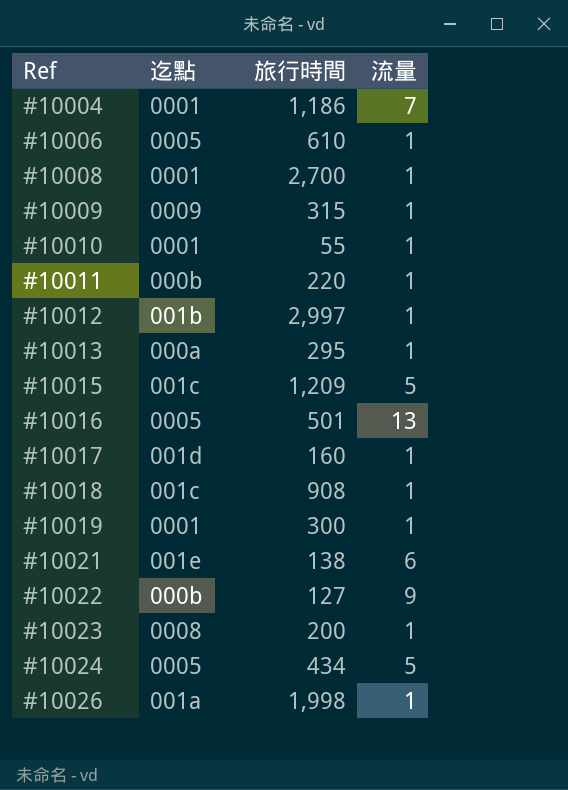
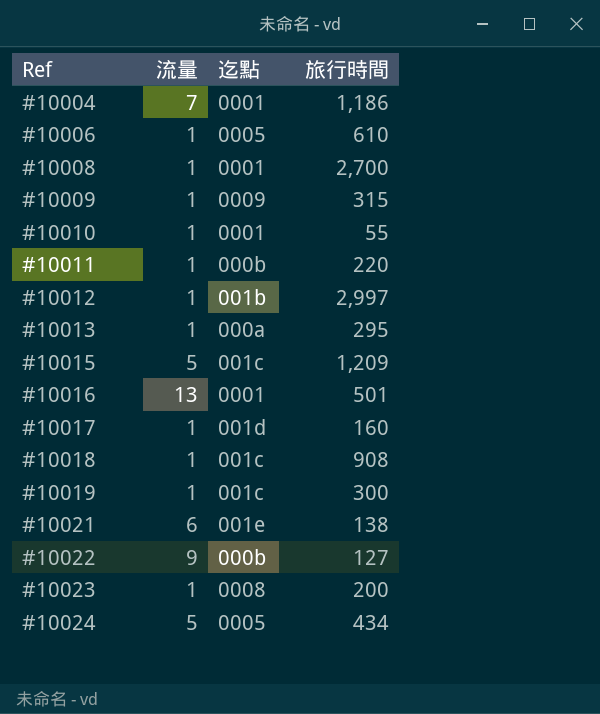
column 流量 | position: 4 -> 2
row #10026: 001a | 1,998 | 1 -> none
#10016 | 迄點: 0005 -> 0001
#10019 | 迄點: 0001 -> 001c

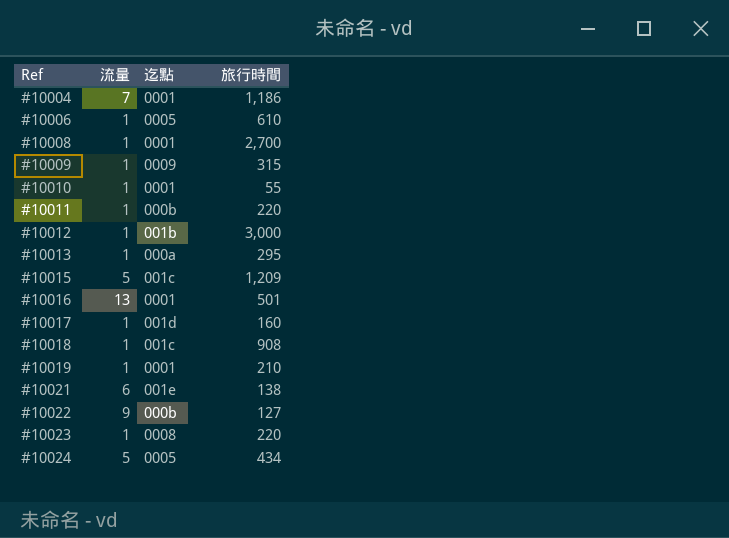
#10012 | 旅行時間: 2,997 -> 3,000
#10019 | 迄點: 001c -> 0001
#10019 | 旅行時間: 300 -> 210
#10023 | 旅行時間: 200 -> 220

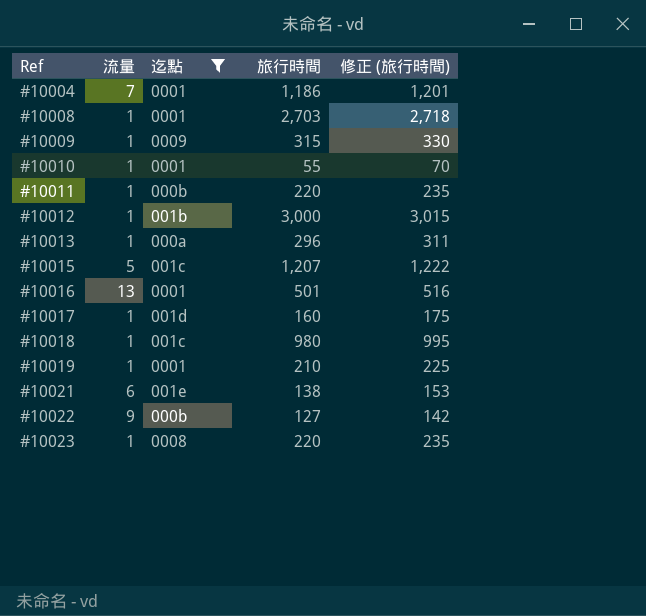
filter: none -> 迄點 != 0005
column 修正 (旅行時間) | formula: none -> [旅行時間] + 15
#10008 | 旅行時間: 2,700 -> 2,703
#10013 | 旅行時間: 295 -> 296
#10015 | 旅行時間: 1,209 -> 1,207
#10018 | 旅行時間: 908 -> 980

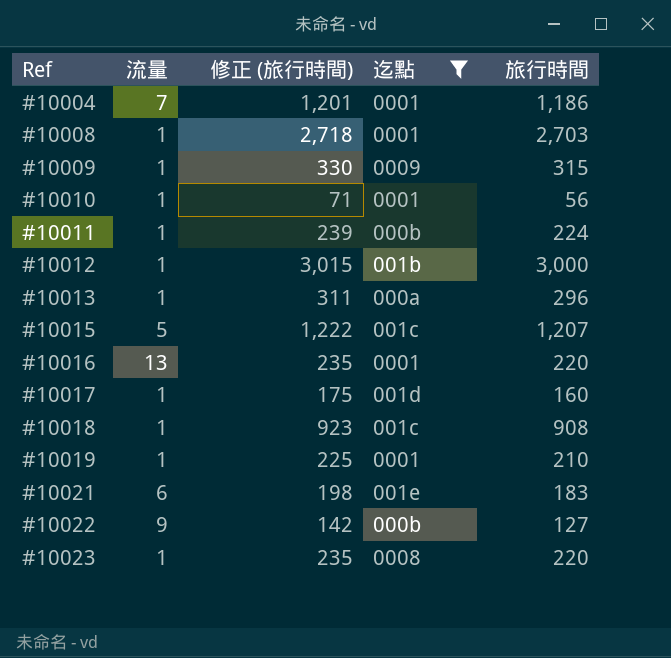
column 修正 (旅行時間) | position: 5 -> 3
#10010 | 修正 (旅行時間): 70 -> 71
#10010 | 旅行時間: 55 -> 56
#10011 | 修正 (旅行時間): 235 -> 239
#10011 | 旅行時間: 220 -> 224
#10016 | 修正 (旅行時間): 516 -> 235
#10016 | 旅行時間: 501 -> 220
#10018 | 修正 (旅行時間): 995 -> 923
#10018 | 旅行時間: 980 -> 908
#10021 | 修正 (旅行時間): 153 -> 198
#10021 | 旅行時間: 138 -> 183

